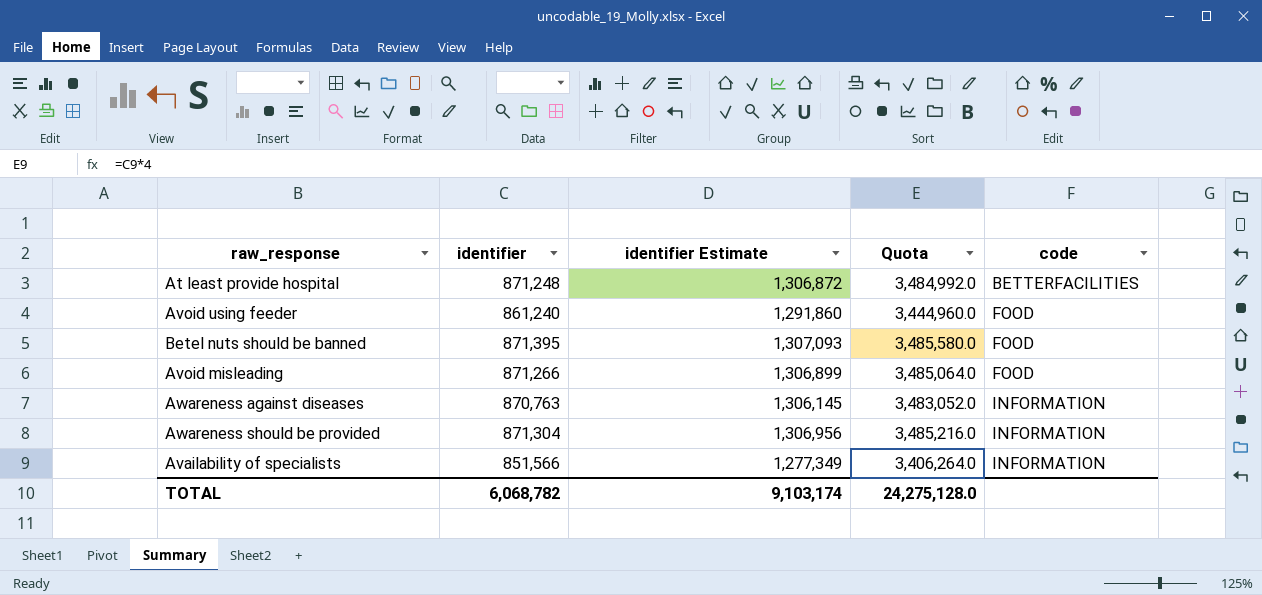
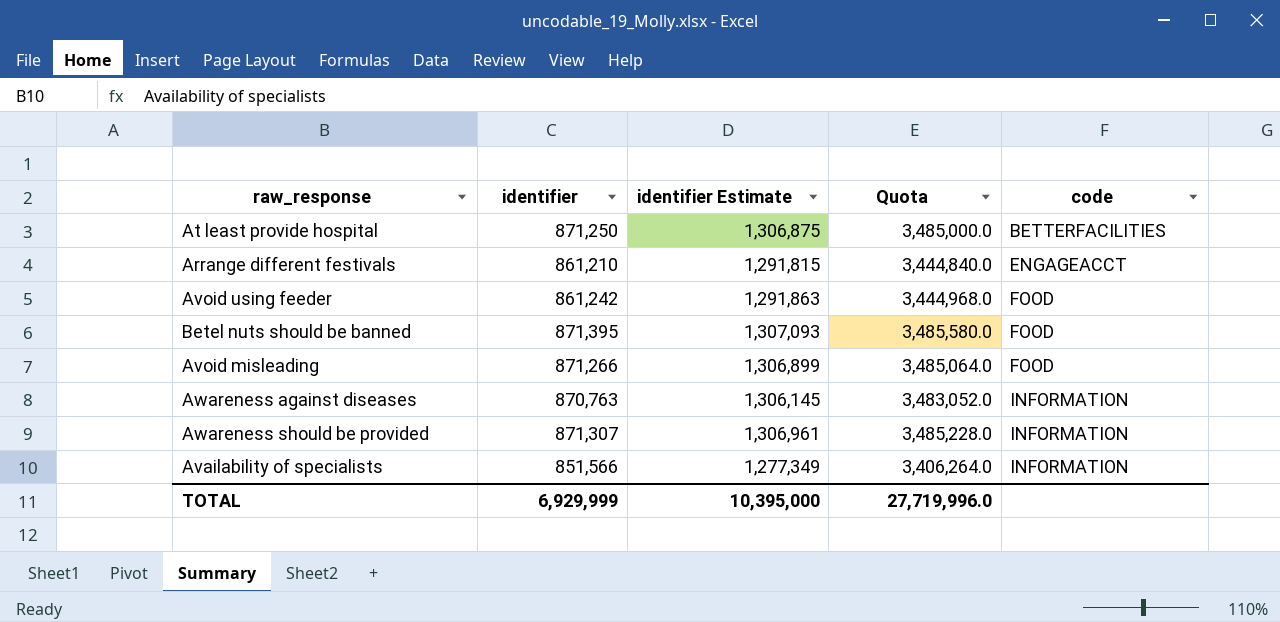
At least provide hospital | identifier: 871,248 -> 871,250
At least provide hospital | identifier Estimate: 1,306,872 -> 1,306,875
At least provide hospital | Quota: 3,484,992.0 -> 3,485,000.0
row Arrange different festivals: none -> 861,210 | 1,291,815 | 3,444,840.0 | ENGAGEACCT
Avoid using feeder | identifier: 861,240 -> 861,242
Avoid using feeder | identifier Estimate: 1,291,860 -> 1,291,863
Avoid using feeder | Quota: 3,444,960.0 -> 3,444,968.0
Awareness should be provided | identifier: 871,304 -> 871,307
Awareness should be provided | identifier Estimate: 1,306,956 -> 1,306,961
Awareness should be provided | Quota: 3,485,216.0 -> 3,485,228.0
TOTAL | identifier: 6,068,782 -> 6,929,999
TOTAL | identifier Estimate: 9,103,174 -> 10,395,000
TOTAL | Quota: 24,275,128.0 -> 27,719,996.0

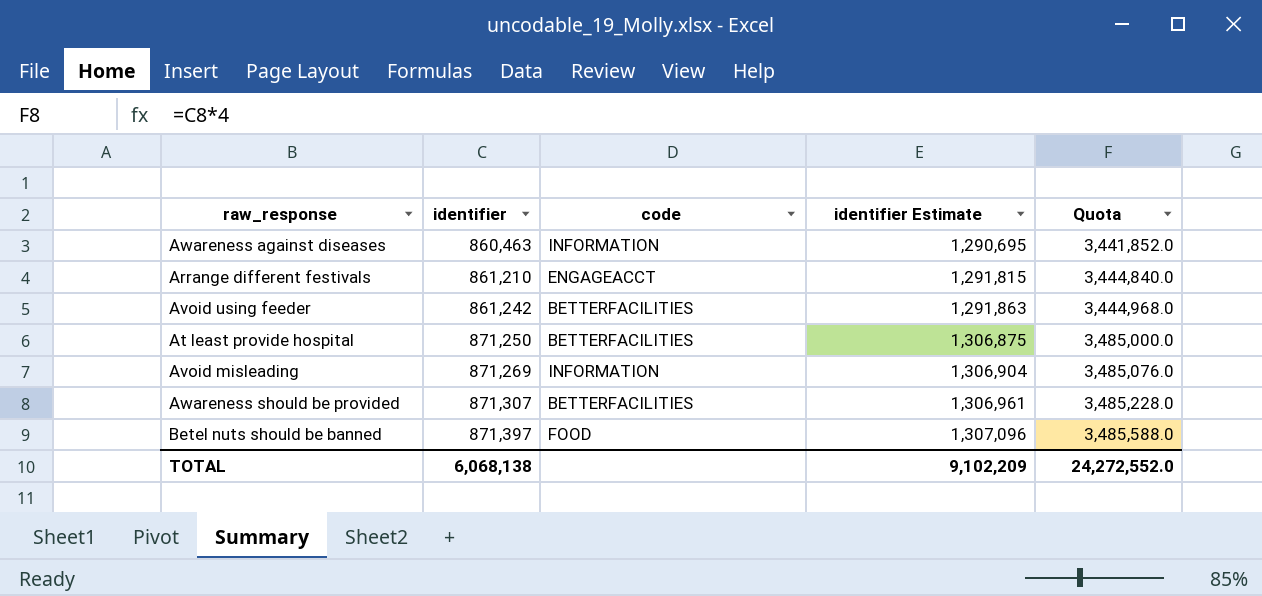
row order: code ascending -> identifier ascending
column code | position: 5 -> 3
row Availability of specialists: 851,566 | 1,277,349 | 3,406,264.0 | INFORMATION -> none
Awareness against diseases | identifier: 870,763 -> 860,463
Awareness against diseases | identifier Estimate: 1,306,145 -> 1,290,695
Awareness against diseases | Quota: 3,483,052.0 -> 3,441,852.0
Avoid using feeder | code: FOOD -> BETTERFACILITIES
Avoid misleading | identifier: 871,266 -> 871,269
Avoid misleading | code: FOOD -> INFORMATION
Avoid misleading | identifier Estimate: 1,306,899 -> 1,306,904
Avoid misleading | Quota: 3,485,064.0 -> 3,485,076.0
Awareness should be provided | code: INFORMATION -> BETTERFACILITIES
Betel nuts should be banned | identifier: 871,395 -> 871,397
Betel nuts should be banned | identifier Estimate: 1,307,093 -> 1,307,096
Betel nuts should be banned | Quota: 3,485,580.0 -> 3,485,588.0
TOTAL | identifier: 6,929,999 -> 6,068,138
TOTAL | identifier Estimate: 10,395,000 -> 9,102,209
TOTAL | Quota: 27,719,996.0 -> 24,272,552.0

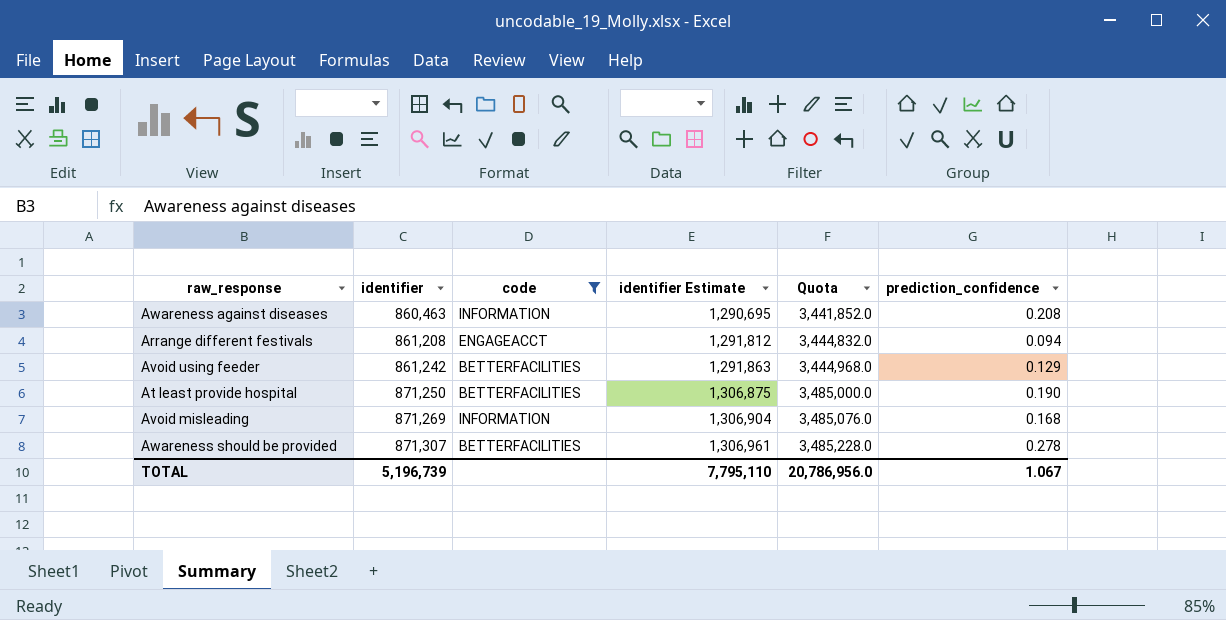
filter: none -> code != FOOD
column prediction_confidence | position: none -> 6
Arrange different festivals | identifier: 861,210 -> 861,208
Arrange different festivals | identifier Estimate: 1,291,815 -> 1,291,812
Arrange different festivals | Quota: 3,444,840.0 -> 3,444,832.0
TOTAL | identifier: 6,068,138 -> 5,196,739
TOTAL | identifier Estimate: 9,102,209 -> 7,795,110
TOTAL | Quota: 24,272,552.0 -> 20,786,956.0

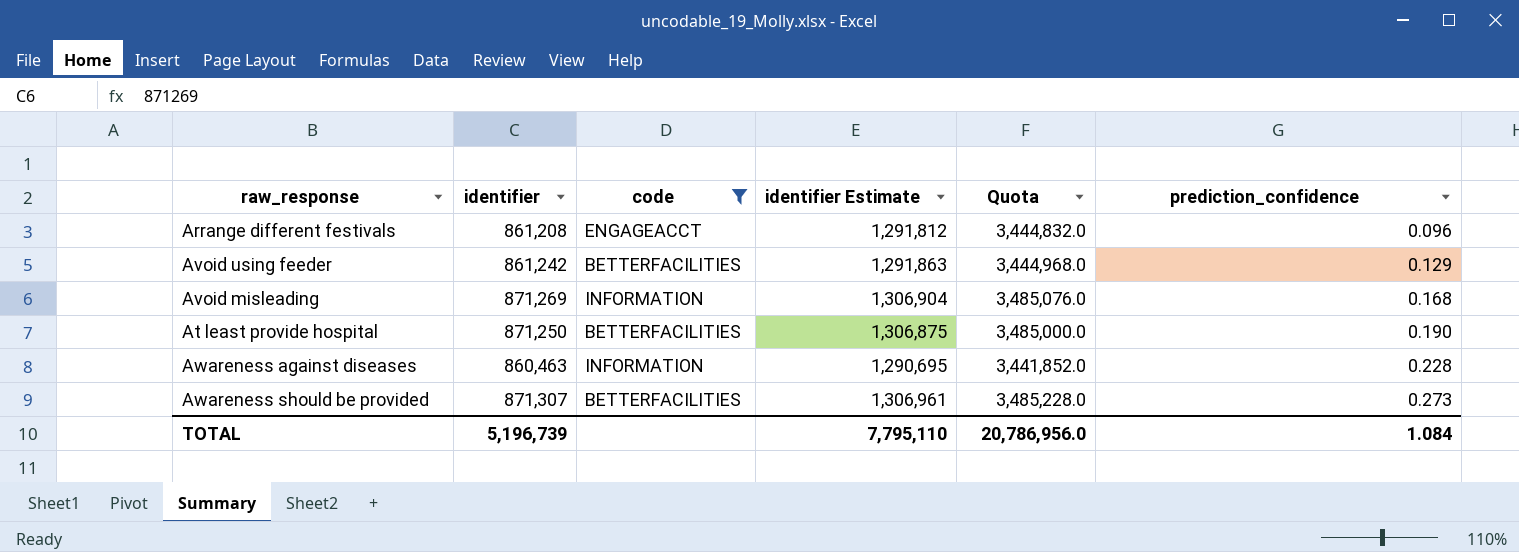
row order: identifier ascending -> prediction_confidence ascending
Arrange different festivals | prediction_confidence: 0.094 -> 0.096
Awareness against diseases | prediction_confidence: 0.208 -> 0.228
Awareness should be provided | prediction_confidence: 0.278 -> 0.273
TOTAL | prediction_confidence: 1.067 -> 1.084

